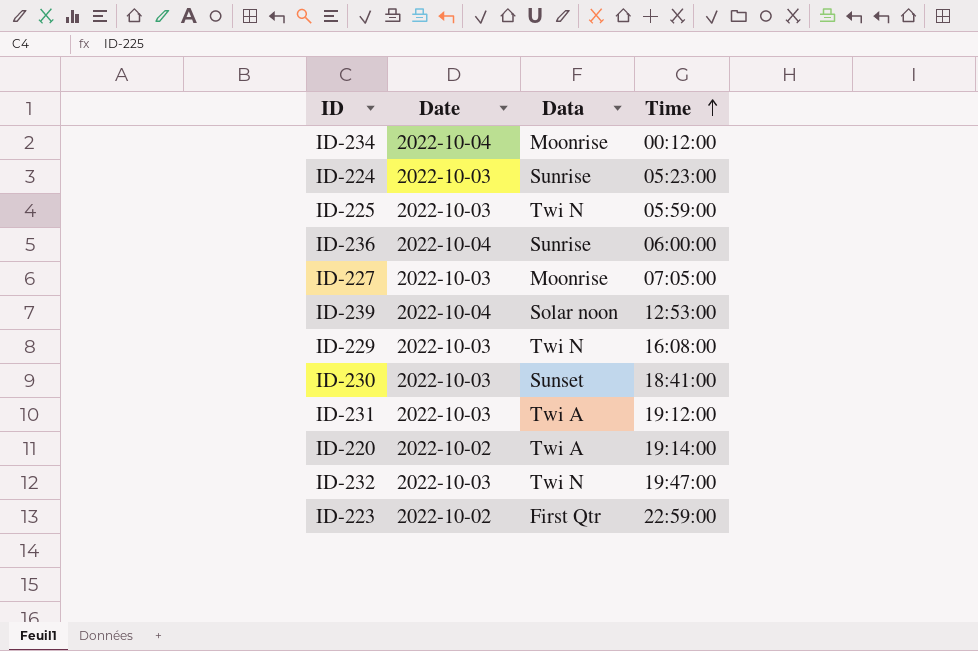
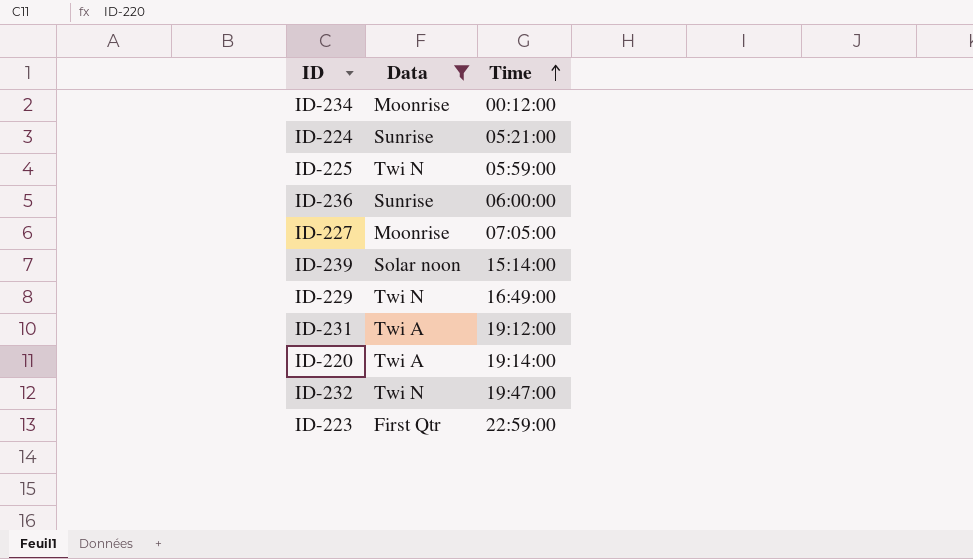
filter: none -> Data != Sunset
column Date | position: 2 -> none
ID-224 | Time: 05:23:00 -> 05:21:00
ID-239 | Time: 12:53:00 -> 15:14:00
ID-229 | Time: 16:08:00 -> 16:49:00

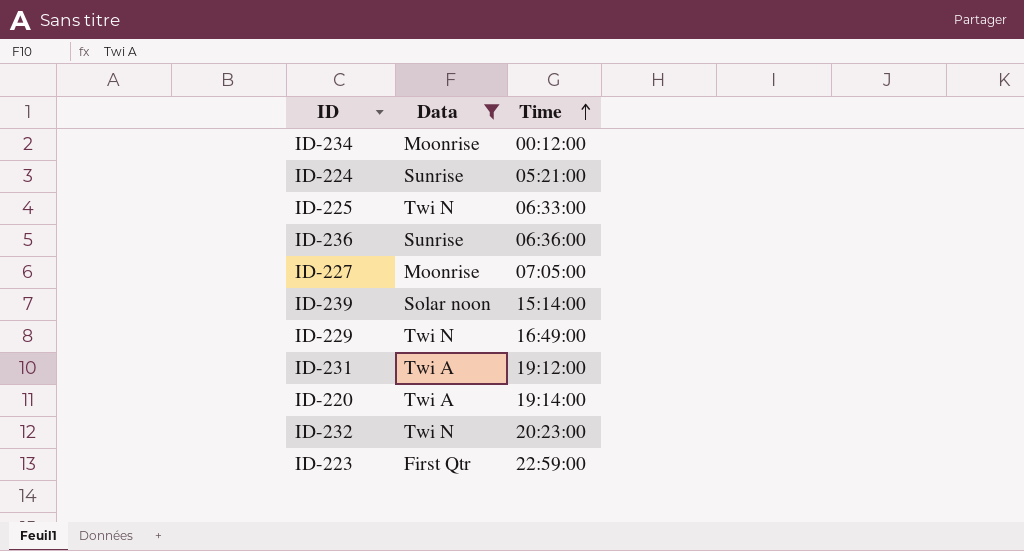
ID-225 | Time: 05:59:00 -> 06:33:00
ID-236 | Time: 06:00:00 -> 06:36:00
ID-232 | Time: 19:47:00 -> 20:23:00

